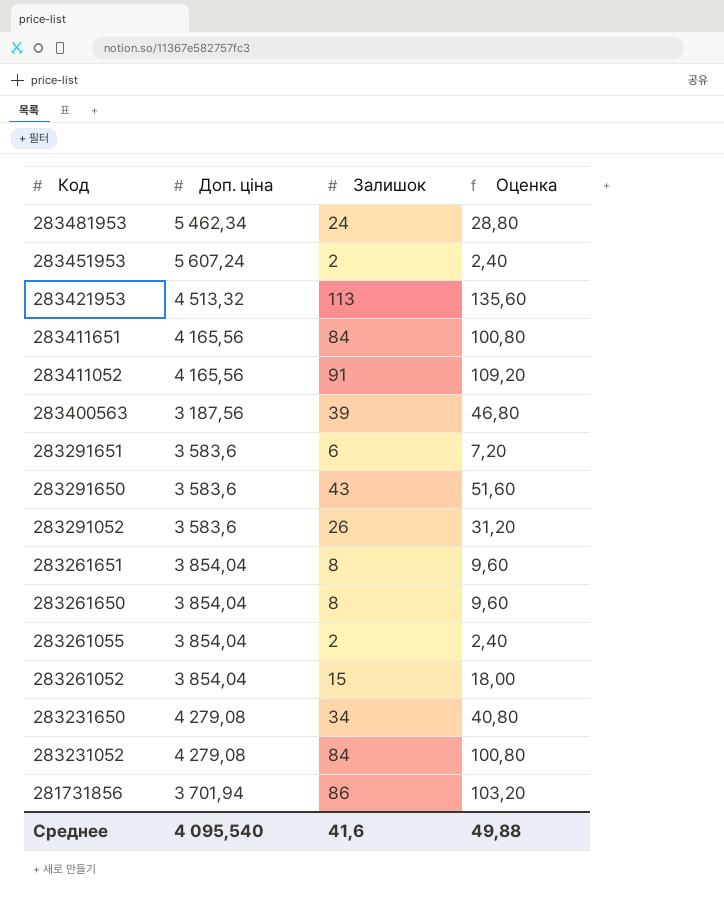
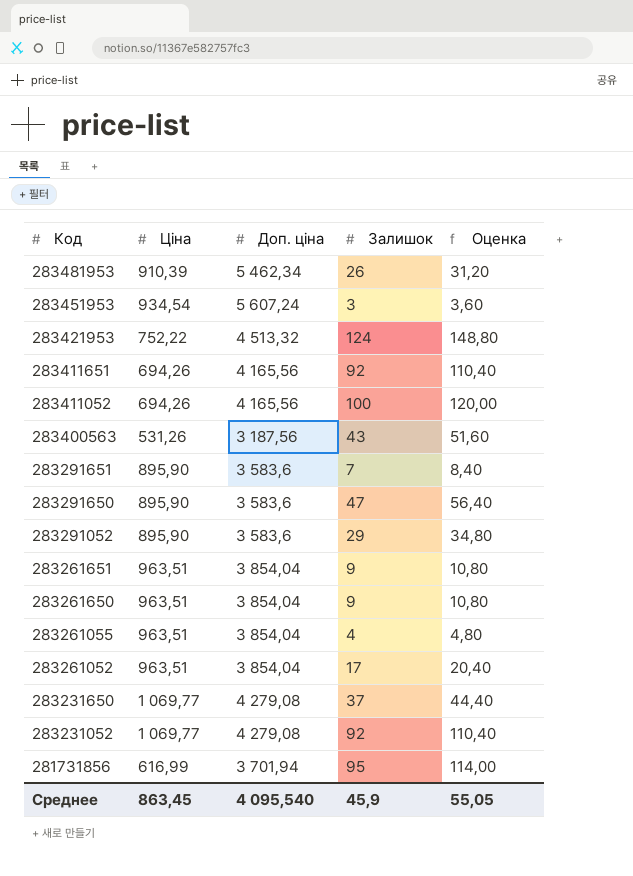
column Ціна | position: none -> 2
283481953 | Залишок: 24 -> 26
283481953 | Оценка: 28,80 -> 31,20
283451953 | Залишок: 2 -> 3
283451953 | Оценка: 2,40 -> 3,60
283421953 | Залишок: 113 -> 124
283421953 | Оценка: 135,60 -> 148,80
283411651 | Залишок: 84 -> 92
283411651 | Оценка: 100,80 -> 110,40
283411052 | Залишок: 91 -> 100
283411052 | Оценка: 109,20 -> 120,00
283400563 | Залишок: 39 -> 43
283400563 | Оценка: 46,80 -> 51,60
283291651 | Залишок: 6 -> 7
283291651 | Оценка: 7,20 -> 8,40
283291650 | Залишок: 43 -> 47
283291650 | Оценка: 51,60 -> 56,40
283291052 | Залишок: 26 -> 29
283291052 | Оценка: 31,20 -> 34,80
283261651 | Залишок: 8 -> 9
283261651 | Оценка: 9,60 -> 10,80
283261650 | Залишок: 8 -> 9
283261650 | Оценка: 9,60 -> 10,80
283261055 | Залишок: 2 -> 4
283261055 | Оценка: 2,40 -> 4,80
283261052 | Залишок: 15 -> 17
283261052 | Оценка: 18,00 -> 20,40
283231650 | Залишок: 34 -> 37
283231650 | Оценка: 40,80 -> 44,40
283231052 | Залишок: 84 -> 92
283231052 | Оценка: 100,80 -> 110,40
281731856 | Залишок: 86 -> 95
281731856 | Оценка: 103,20 -> 114,00
Среднее | Залишок: 41,6 -> 45,9
Среднее | Оценка: 49,88 -> 55,05

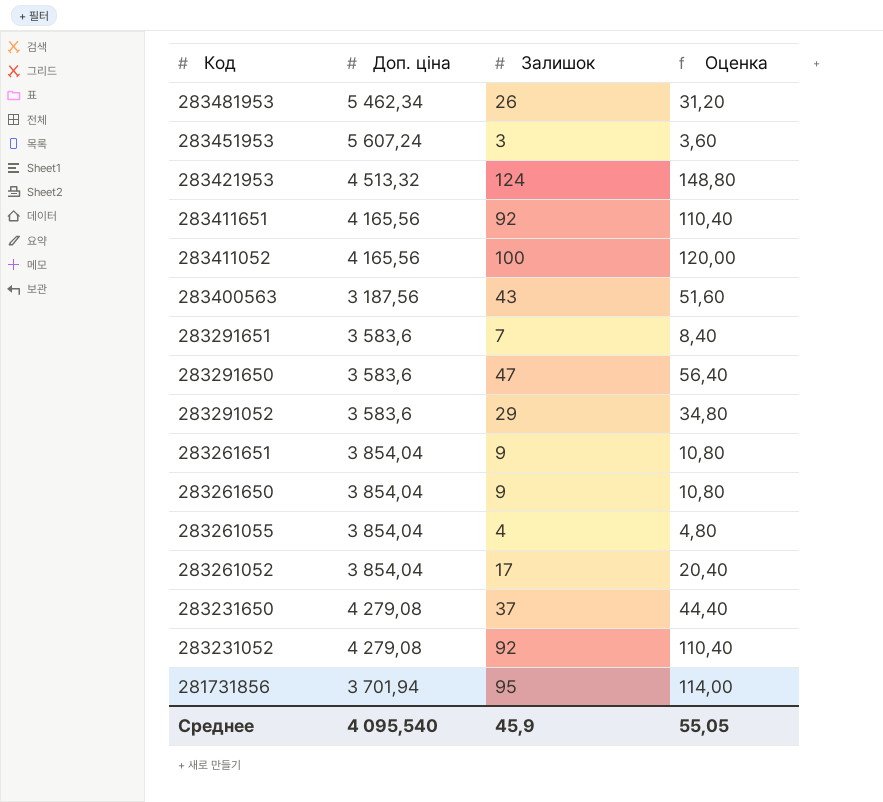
column Ціна | position: 2 -> none

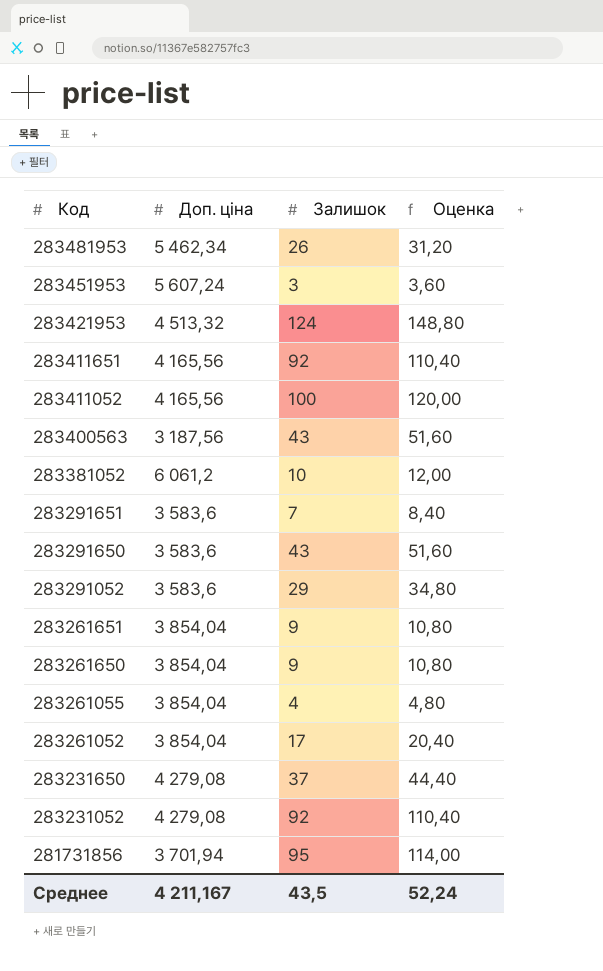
row 283381052: none -> 6 061,2 | 10 | 12,00
283291650 | Залишок: 47 -> 43
283291650 | Оценка: 56,40 -> 51,60
Среднее | Доп. ціна: 4 095,540 -> 4 211,167
Среднее | Залишок: 45,9 -> 43,5
Среднее | Оценка: 55,05 -> 52,24

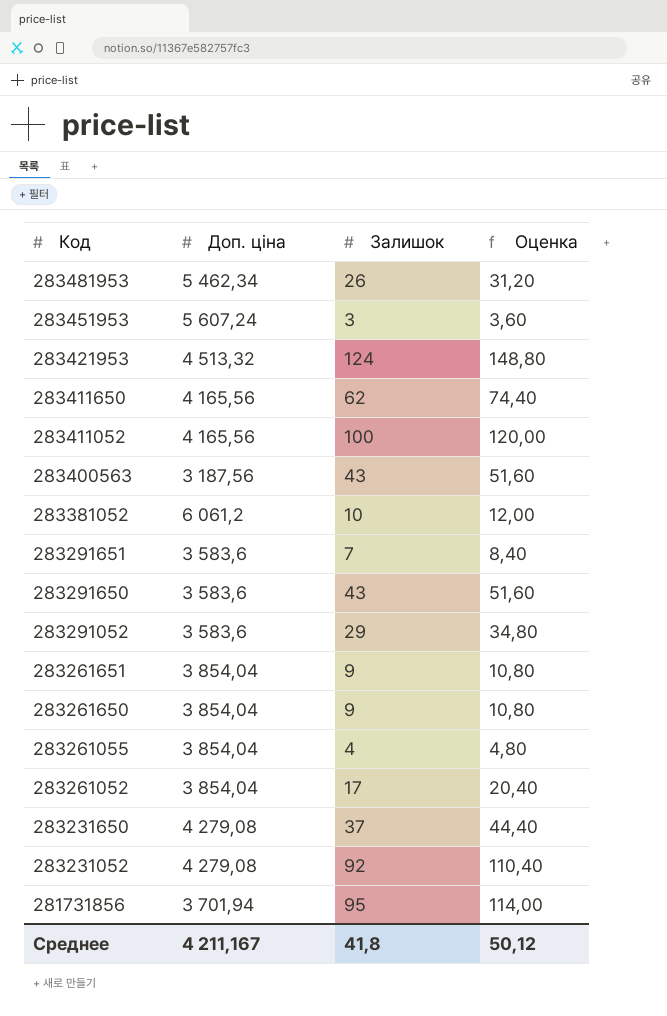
row 283411651: 4 165,56 | 92 | 110,40 -> none
row 283411650: none -> 4 165,56 | 62 | 74,40
Среднее | Залишок: 43,5 -> 41,8
Среднее | Оценка: 52,24 -> 50,12

